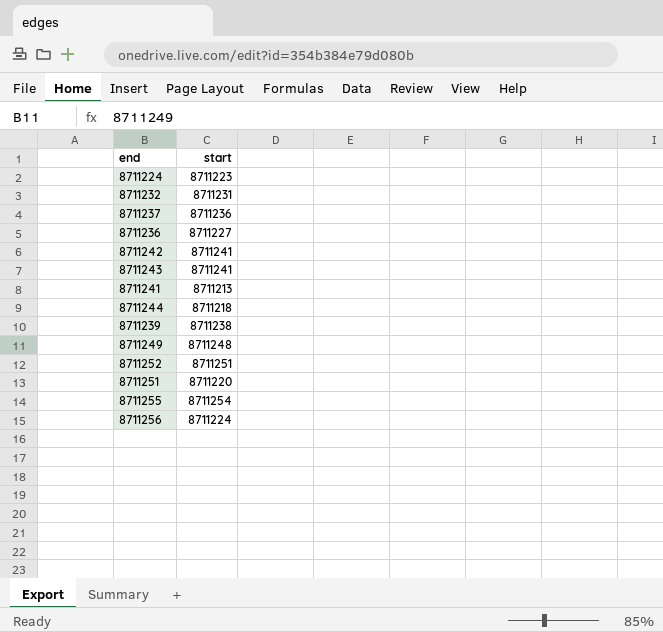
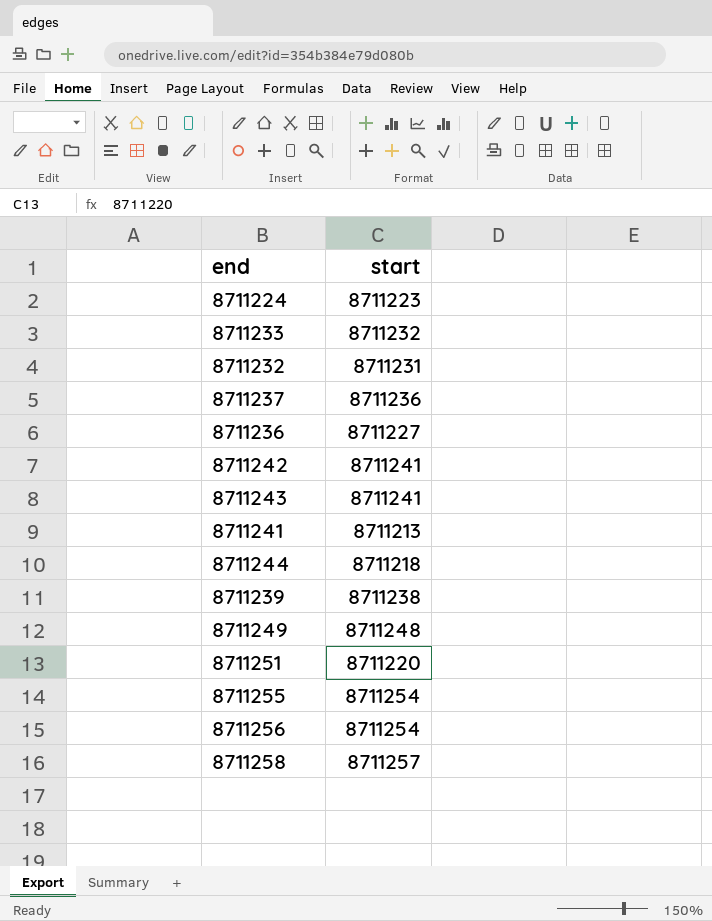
row 8711252: 8711251 -> none
row 8711233: none -> 8711232
8711256 | start: 8711224 -> 8711254
row 8711258: none -> 8711257

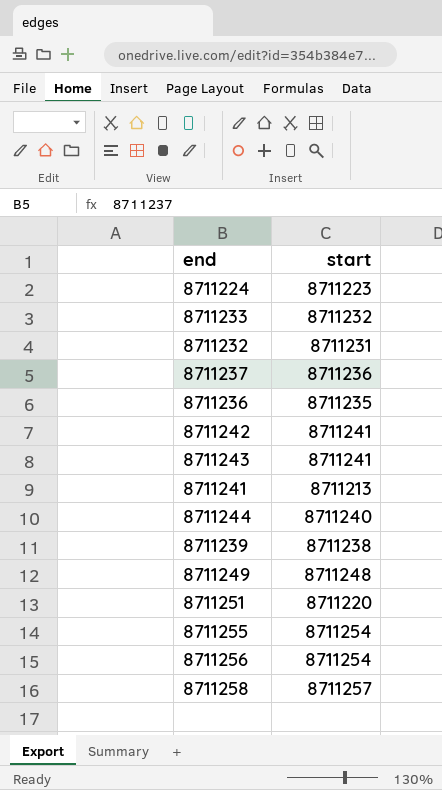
8711236 | start: 8711227 -> 8711235
8711244 | start: 8711218 -> 8711240

